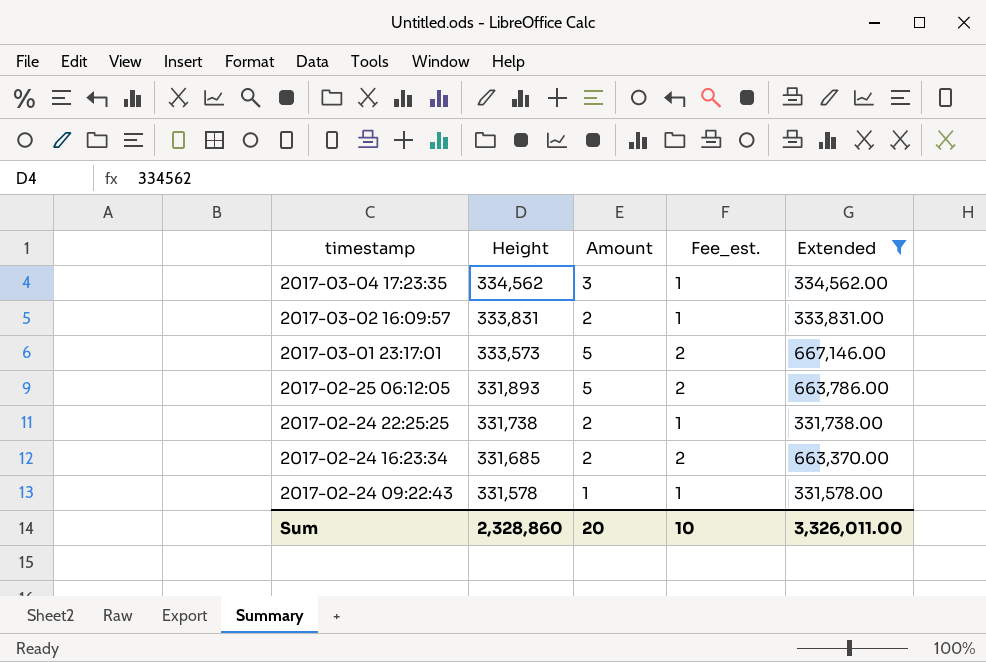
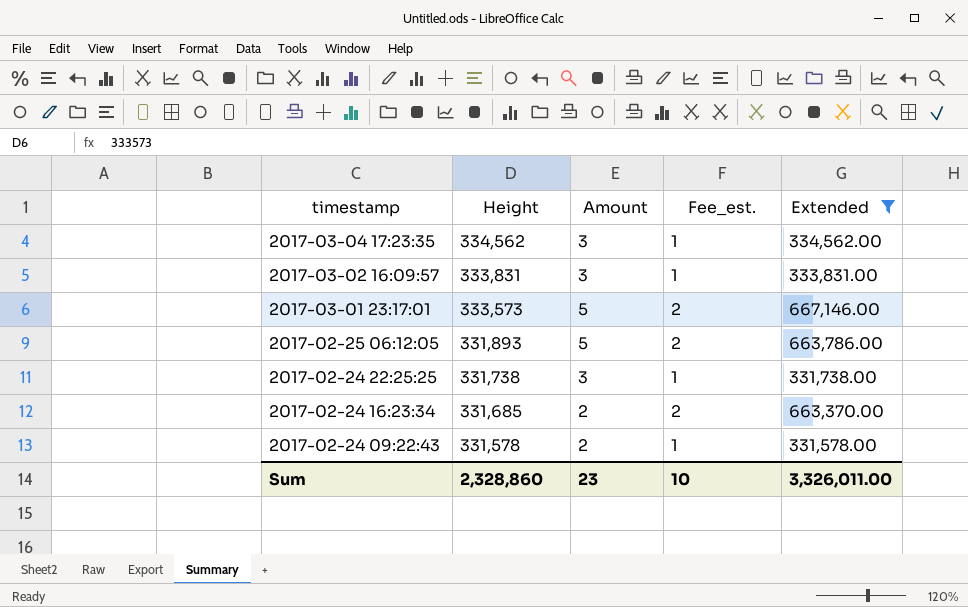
2017-03-02 16:09:57 | Amount: 2 -> 3
2017-02-24 22:25:25 | Amount: 2 -> 3
2017-02-24 09:22:43 | Amount: 1 -> 2
Sum | Amount: 20 -> 23

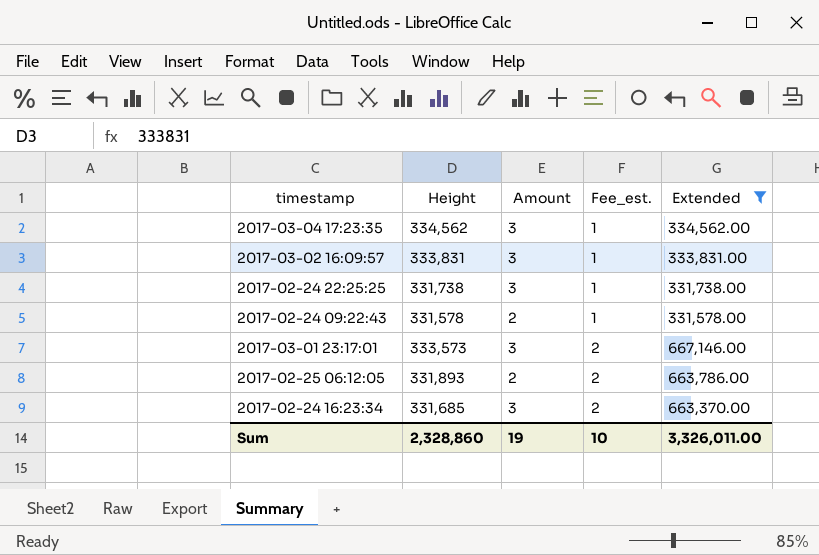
row order: timestamp descending -> Fee_est. ascending
2017-03-01 23:17:01 | Amount: 5 -> 3
2017-02-25 06:12:05 | Amount: 5 -> 2
2017-02-24 16:23:34 | Amount: 2 -> 3
Sum | Amount: 23 -> 19

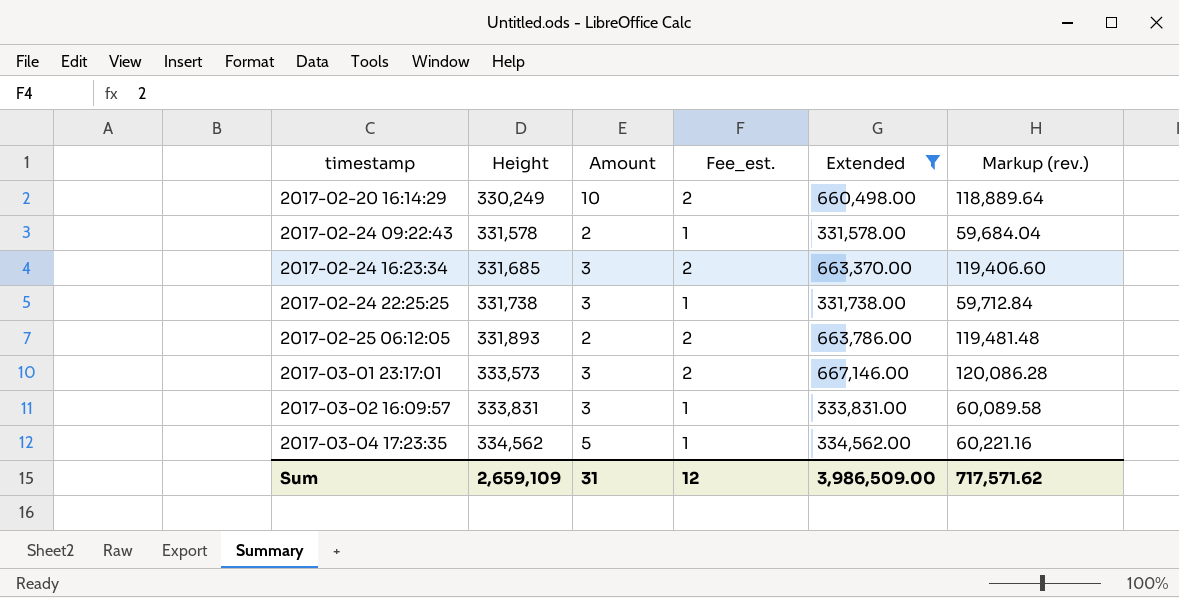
row order: Fee_est. ascending -> timestamp ascending
column Markup (rev.) | formula: none -> [Extended] * 0.18
row 2017-02-20 16:14:29: none -> 330,249 | 10 | 2 | 660,498.00 | 118,889.64
2017-03-04 17:23:35 | Amount: 3 -> 5
Sum | Height: 2,328,860 -> 2,659,109
Sum | Amount: 19 -> 31
Sum | Fee_est.: 10 -> 12
Sum | Extended: 3,326,011.00 -> 3,986,509.00

